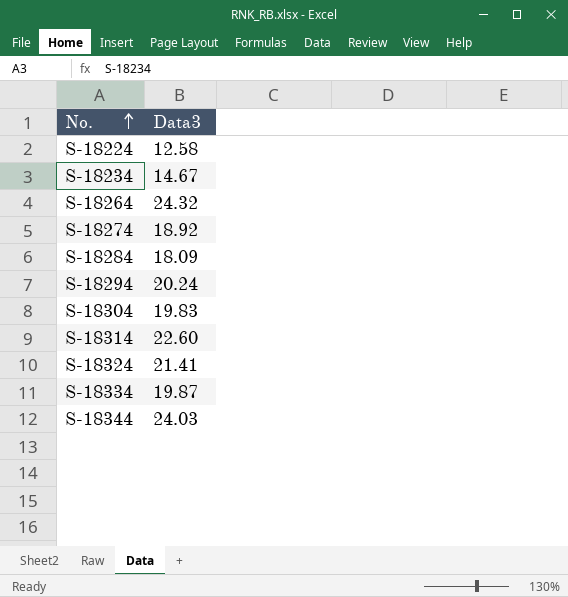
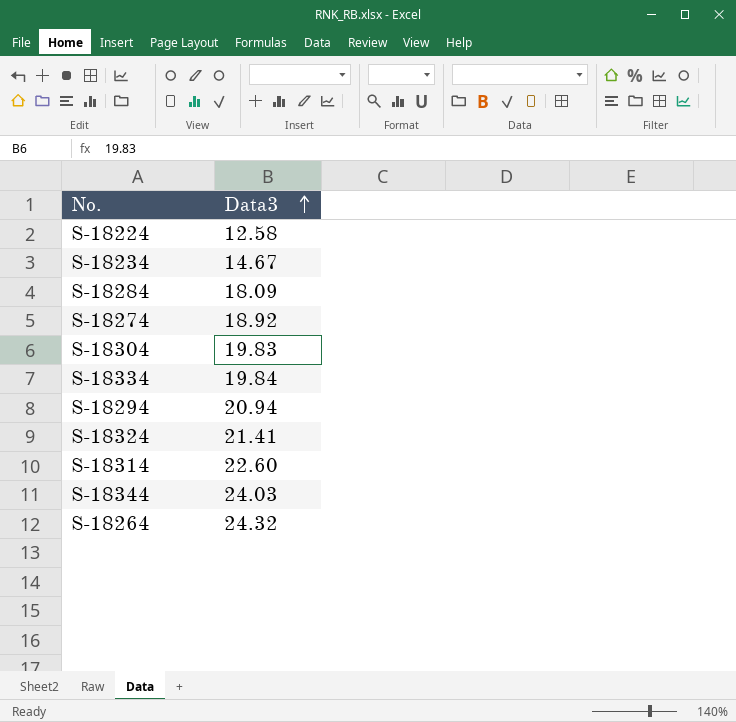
row order: No. ascending -> Data3 ascending
S-18334 | Data3: 19.87 -> 19.84
S-18294 | Data3: 20.24 -> 20.94

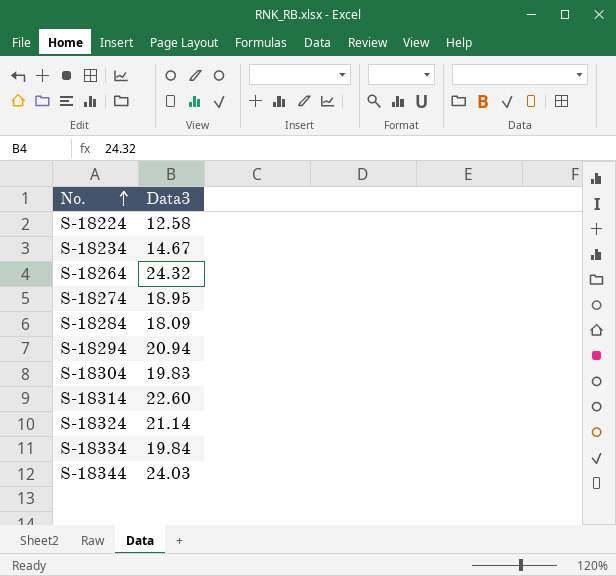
row order: Data3 ascending -> No. ascending
S-18274 | Data3: 18.92 -> 18.95
S-18324 | Data3: 21.41 -> 21.14

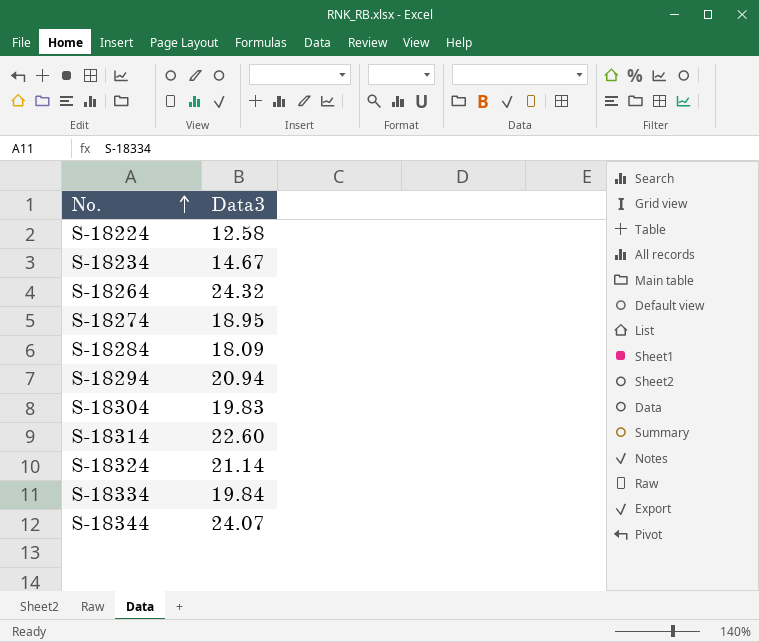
S-18344 | Data3: 24.03 -> 24.07

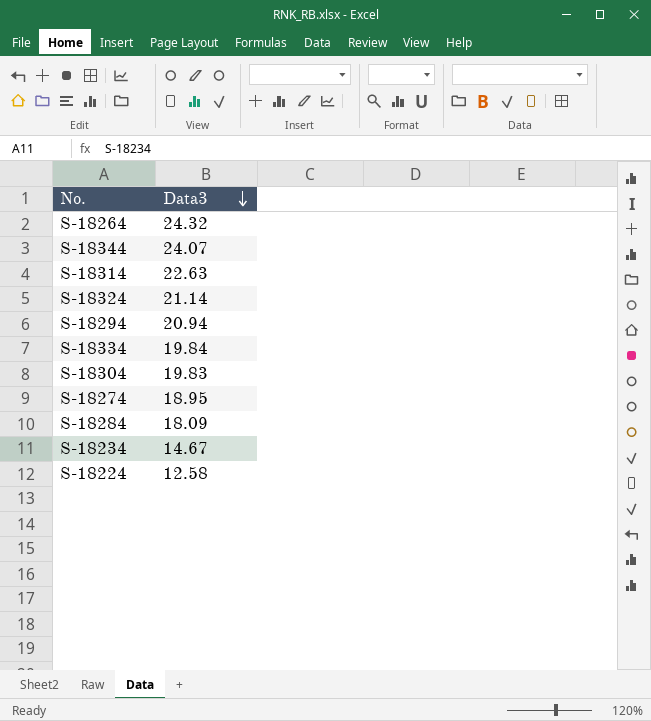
row order: No. ascending -> Data3 descending
S-18314 | Data3: 22.60 -> 22.63

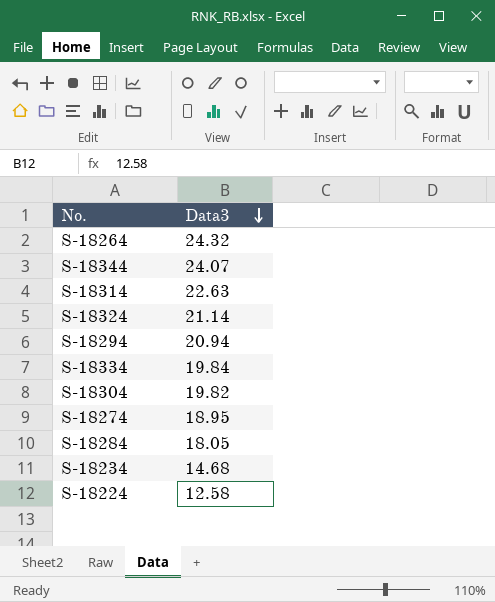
S-18304 | Data3: 19.83 -> 19.82
S-18284 | Data3: 18.09 -> 18.05
S-18234 | Data3: 14.67 -> 14.68

